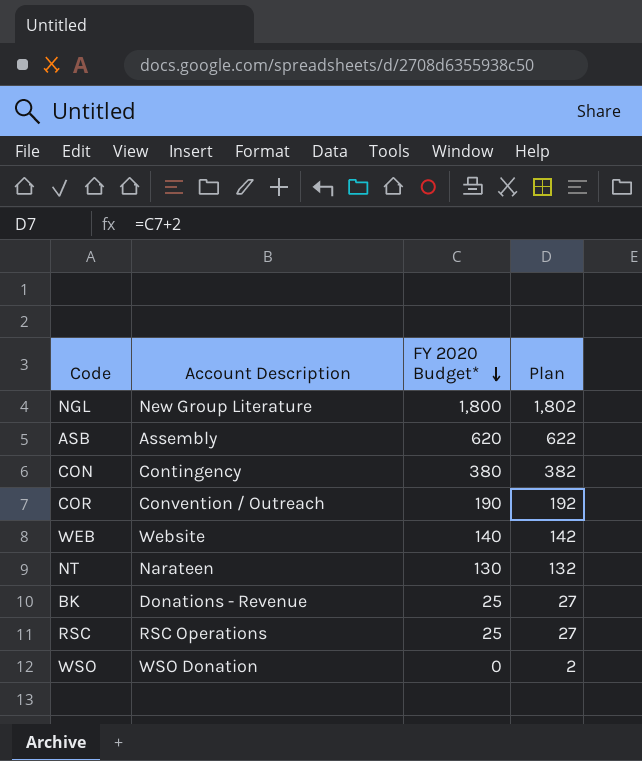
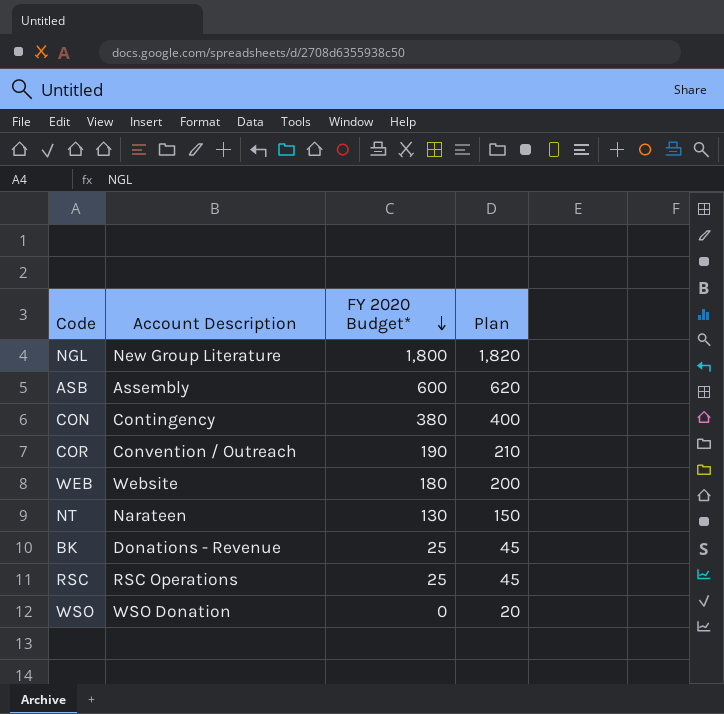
column Plan | formula: [FY 2020 Budget*] + 2 -> [FY 2020 Budget*] + 20
ASB | FY 2020 Budget*: 620 -> 600
WEB | FY 2020 Budget*: 140 -> 180

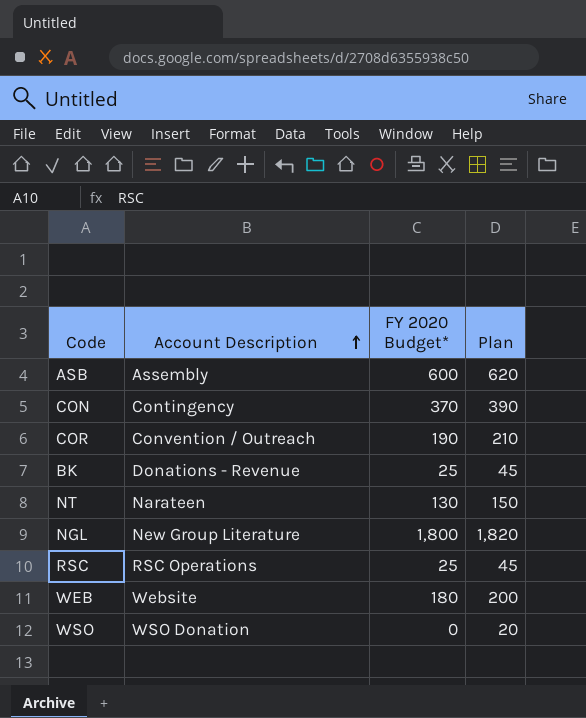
row order: FY 2020 Budget* descending -> Account Description ascending
CON | FY 2020 Budget*: 380 -> 370
CON | Plan: 400 -> 390

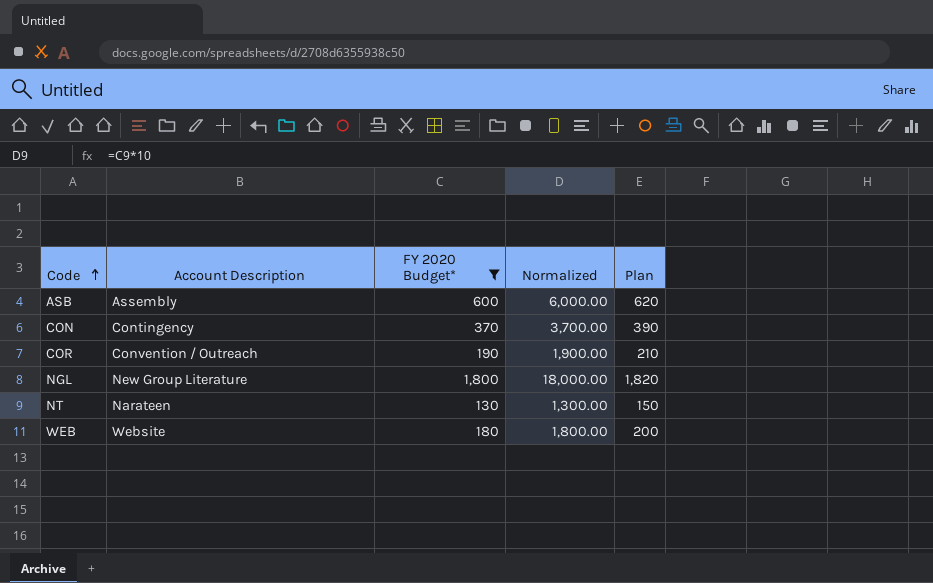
filter: none -> FY 2020 Budget* >= 130
row order: Account Description ascending -> Code ascending
column Normalized | formula: none -> [FY 2020 Budget*] * 10

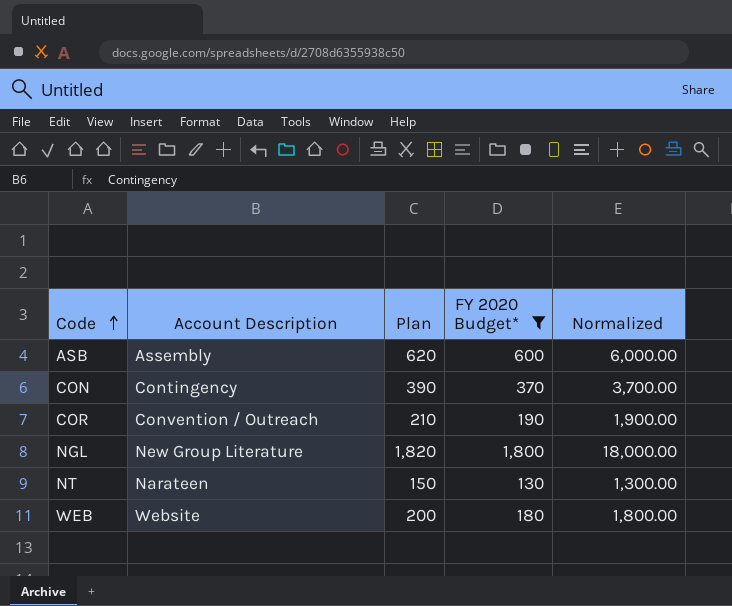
column Plan | position: 5 -> 3

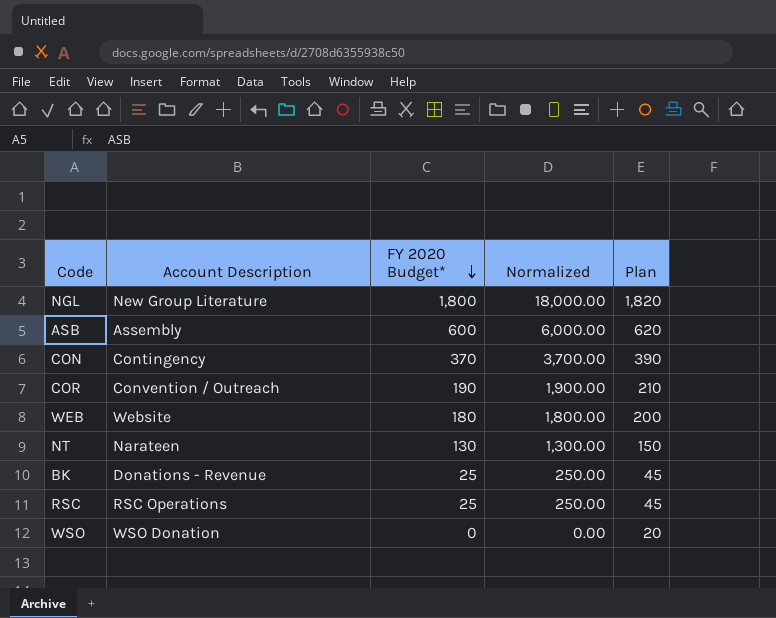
filter: FY 2020 Budget* >= 130 -> none
row order: Code ascending -> FY 2020 Budget* descending
column Plan | position: 3 -> 5

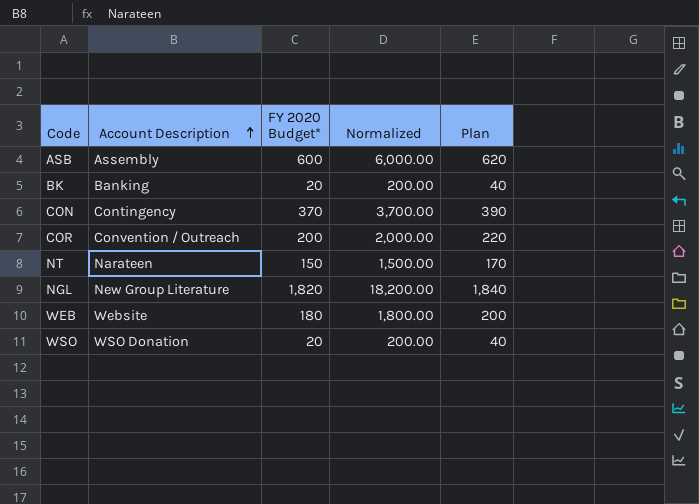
row order: FY 2020 Budget* descending -> Account Description ascending
row RSC: RSC Operations | 25 | 250.00 | 45 -> none
BK | Account Description: Donations - Revenue -> Banking
BK | FY 2020 Budget*: 25 -> 20
BK | Normalized: 250.00 -> 200.00
BK | Plan: 45 -> 40
COR | FY 2020 Budget*: 190 -> 200
COR | Normalized: 1,900.00 -> 2,000.00
COR | Plan: 210 -> 220
NT | FY 2020 Budget*: 130 -> 150
NT | Normalized: 1,300.00 -> 1,500.00
NT | Plan: 150 -> 170
NGL | FY 2020 Budget*: 1,800 -> 1,820
NGL | Normalized: 18,000.00 -> 18,200.00
NGL | Plan: 1,820 -> 1,840
WSO | FY 2020 Budget*: 0 -> 20
WSO | Normalized: 0.00 -> 200.00
WSO | Plan: 20 -> 40

